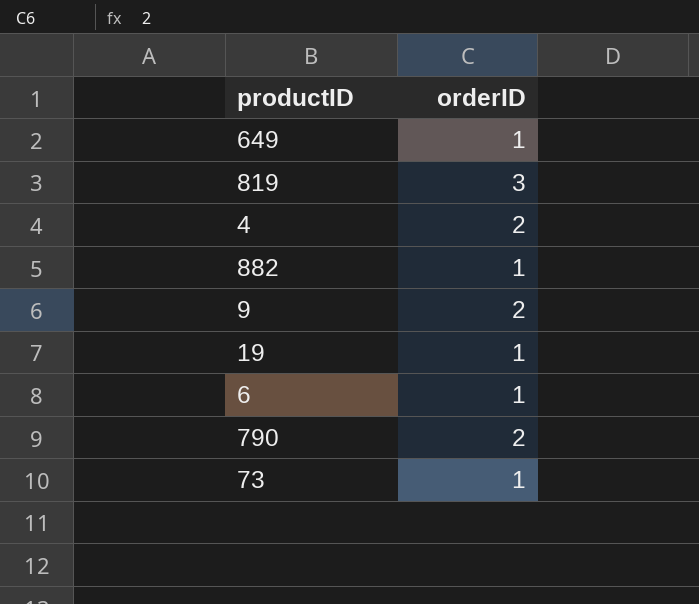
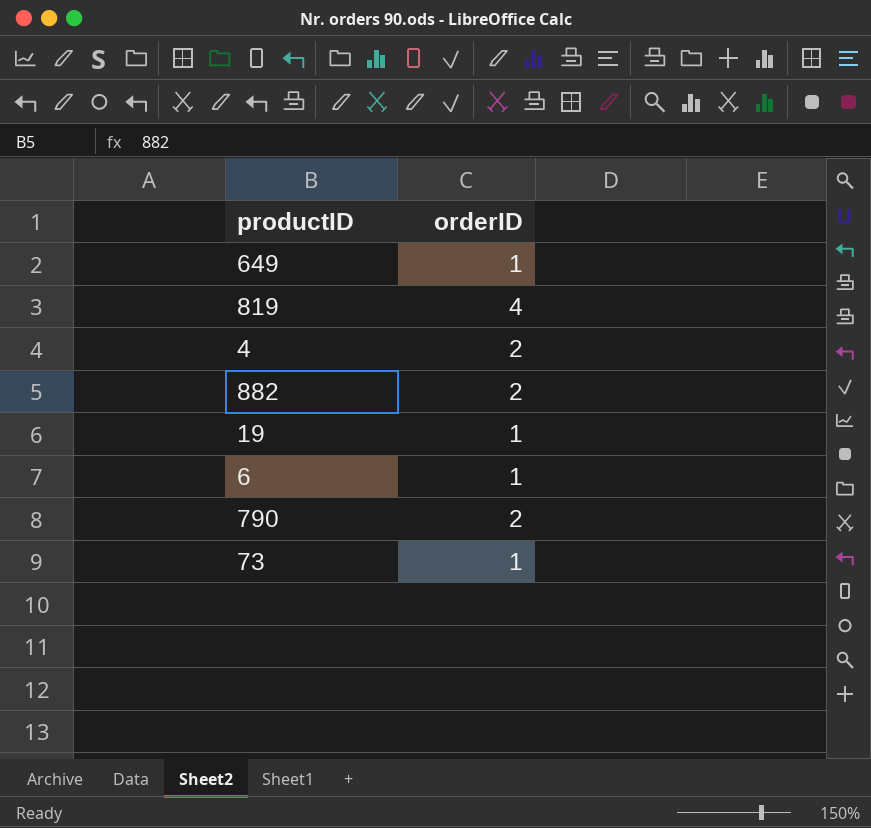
row 9: 2 -> none
819 | orderID: 3 -> 4
882 | orderID: 1 -> 2

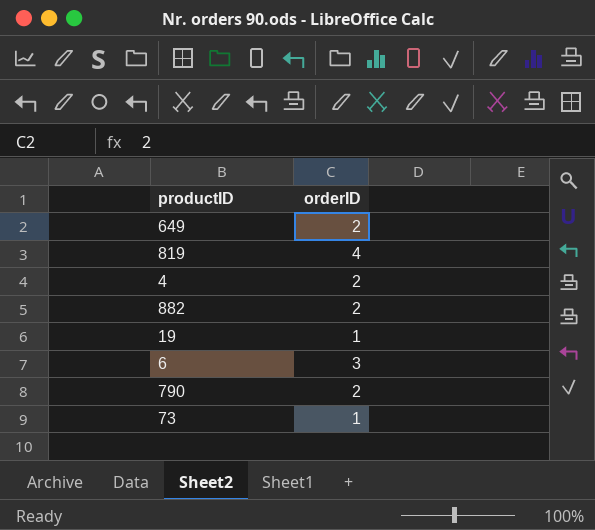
649 | orderID: 1 -> 2
6 | orderID: 1 -> 3

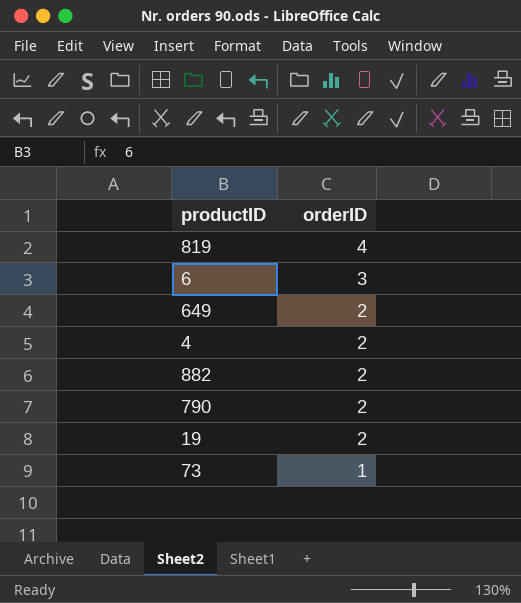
row order: none -> orderID descending
19 | orderID: 1 -> 2

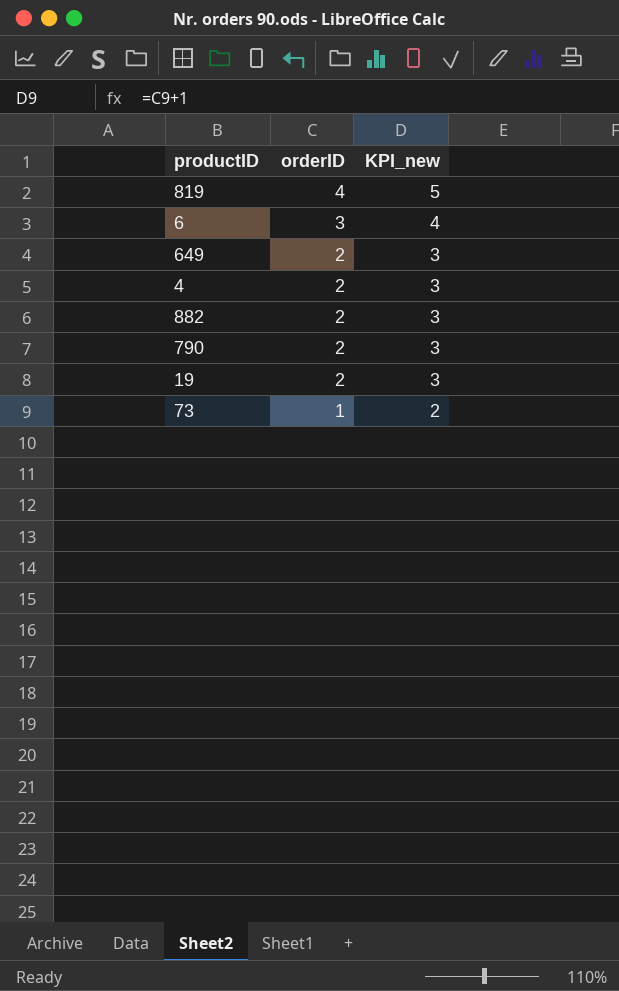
column KPI_new | formula: none -> [orderID] + 1

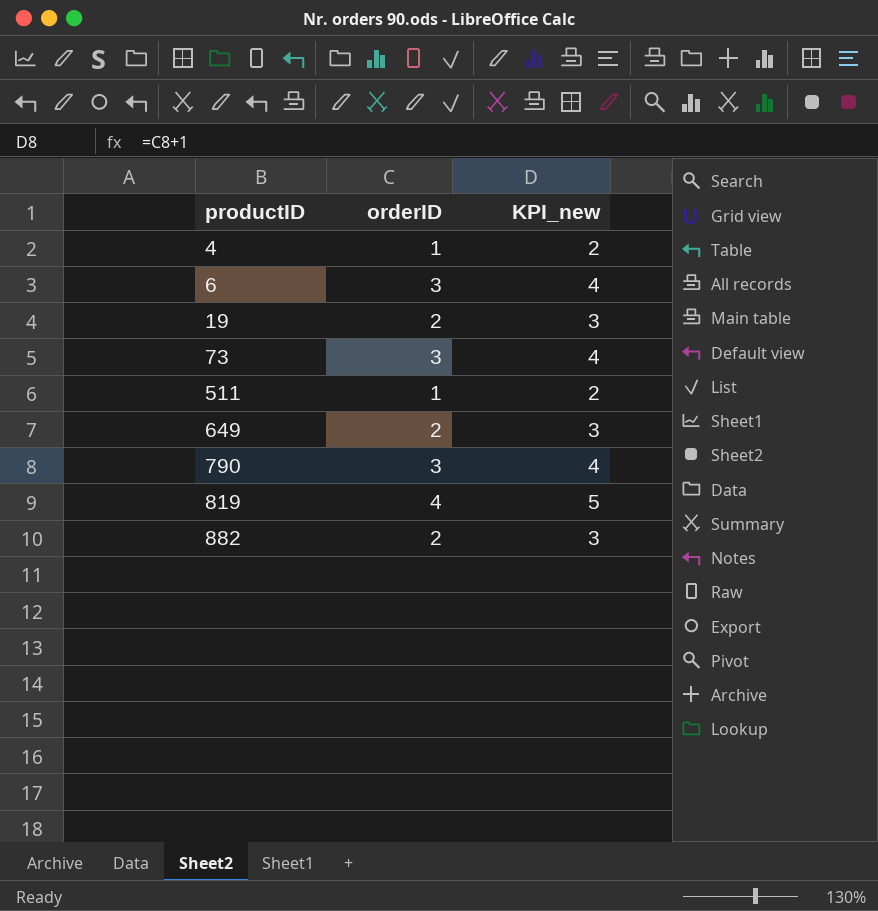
row order: orderID descending -> productID ascending
4 | orderID: 2 -> 1
4 | KPI_new: 3 -> 2
73 | orderID: 1 -> 3
73 | KPI_new: 2 -> 4
row 511: none -> 1 | 2
790 | orderID: 2 -> 3
790 | KPI_new: 3 -> 4

